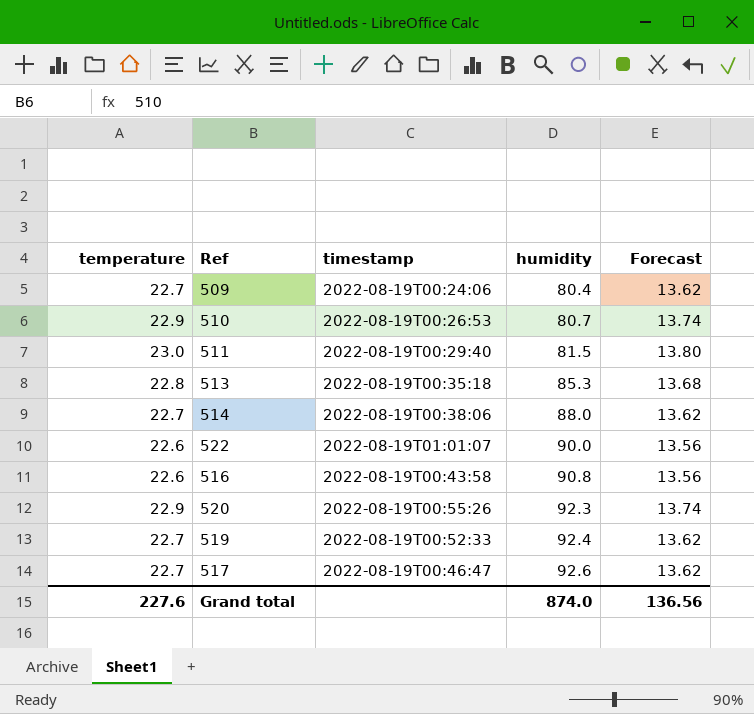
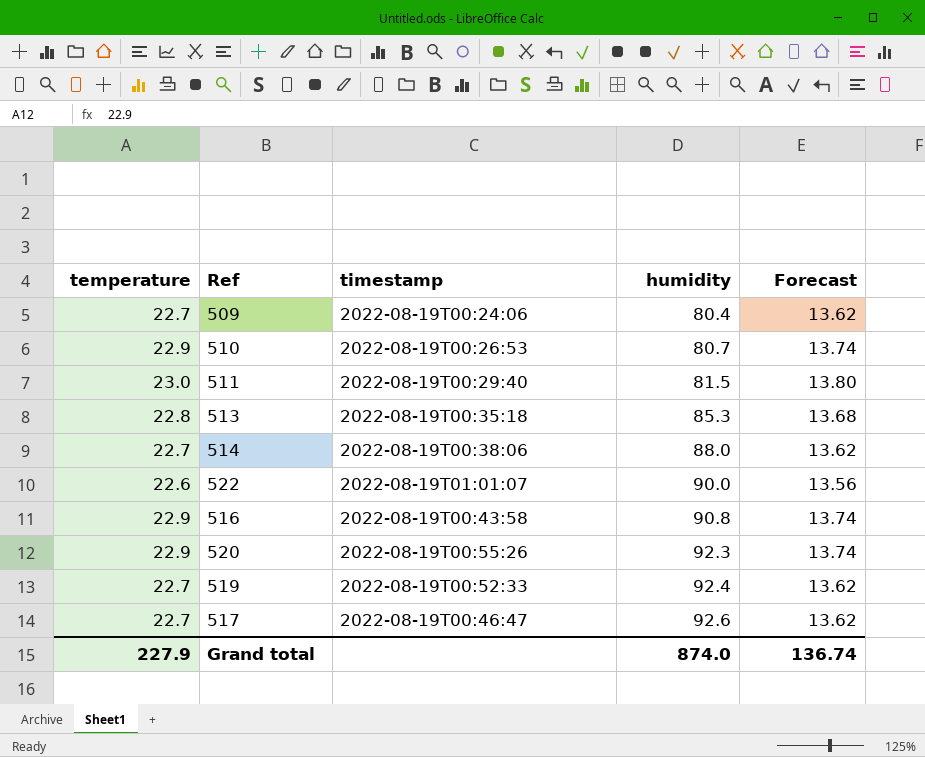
516 | temperature: 22.6 -> 22.9
516 | Forecast: 13.56 -> 13.74
Grand total | temperature: 227.6 -> 227.9
Grand total | Forecast: 136.56 -> 136.74

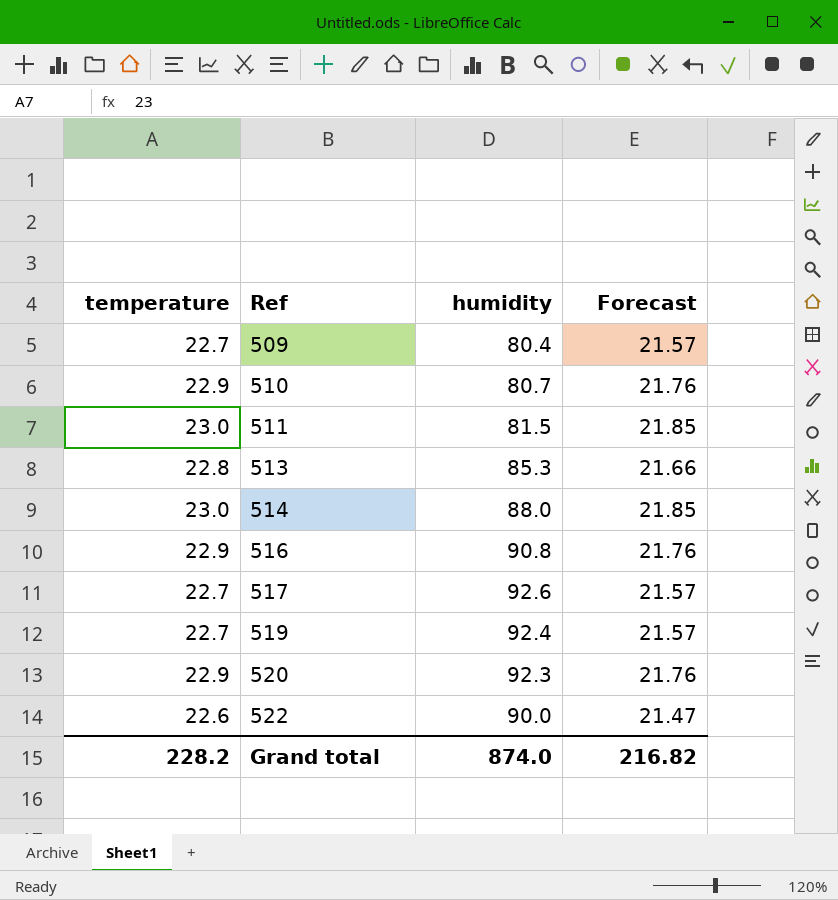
row order: humidity ascending -> Ref ascending
column timestamp | position: 3 -> none
column Forecast | formula: [temperature] * 0.6 -> [temperature] * 0.95
514 | temperature: 22.7 -> 23.0
Grand total | temperature: 227.9 -> 228.2
Grand total | Forecast: 136.74 -> 216.82

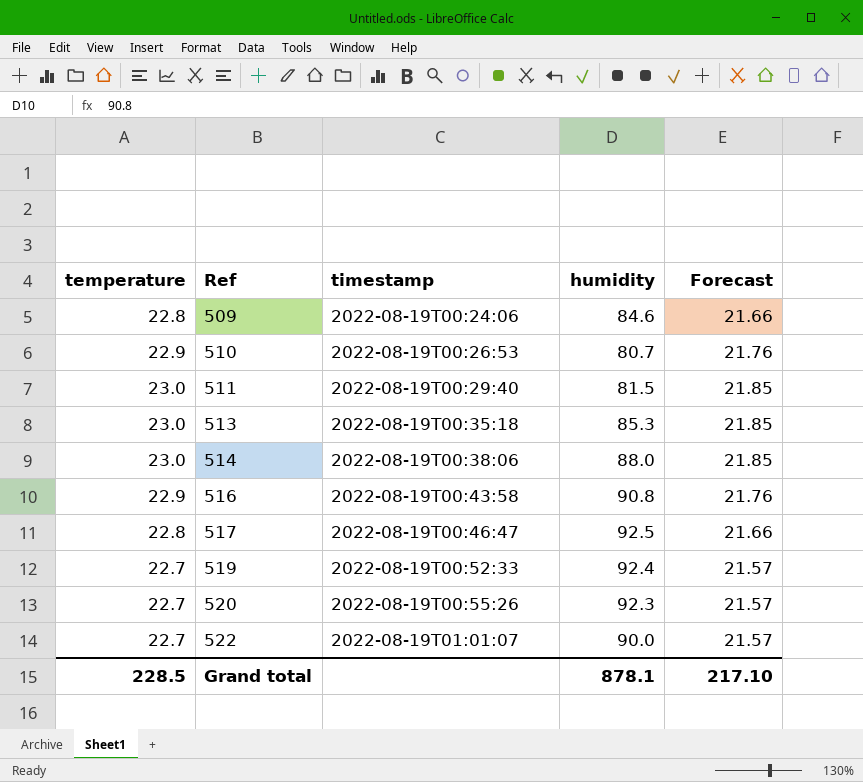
column timestamp | position: none -> 3
509 | temperature: 22.7 -> 22.8
509 | humidity: 80.4 -> 84.6
509 | Forecast: 21.57 -> 21.66
513 | temperature: 22.8 -> 23.0
513 | Forecast: 21.66 -> 21.85
517 | temperature: 22.7 -> 22.8
517 | humidity: 92.6 -> 92.5
517 | Forecast: 21.57 -> 21.66
520 | temperature: 22.9 -> 22.7
520 | Forecast: 21.76 -> 21.57
522 | temperature: 22.6 -> 22.7
522 | Forecast: 21.47 -> 21.57
Grand total | temperature: 228.2 -> 228.5
Grand total | humidity: 874.0 -> 878.1
Grand total | Forecast: 216.82 -> 217.10

